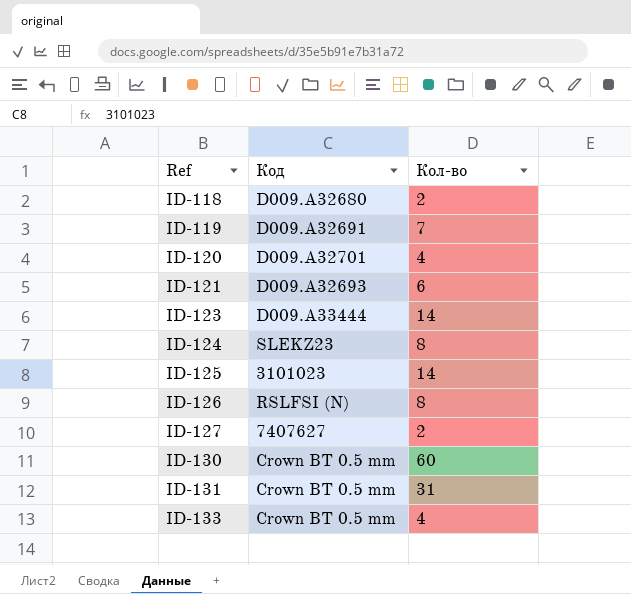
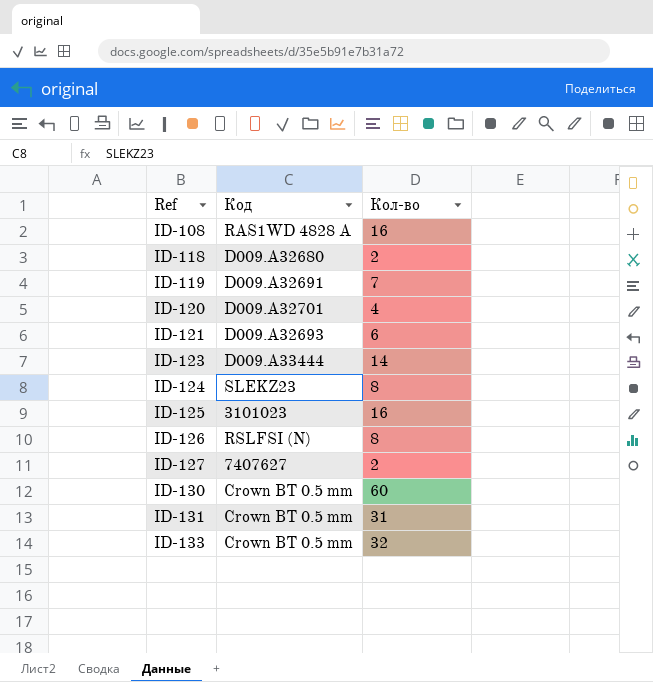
row ID-108: none -> RAS1WD 4828 A | 16
ID-125 | Кол-во: 14 -> 16
ID-133 | Кол-во: 4 -> 32

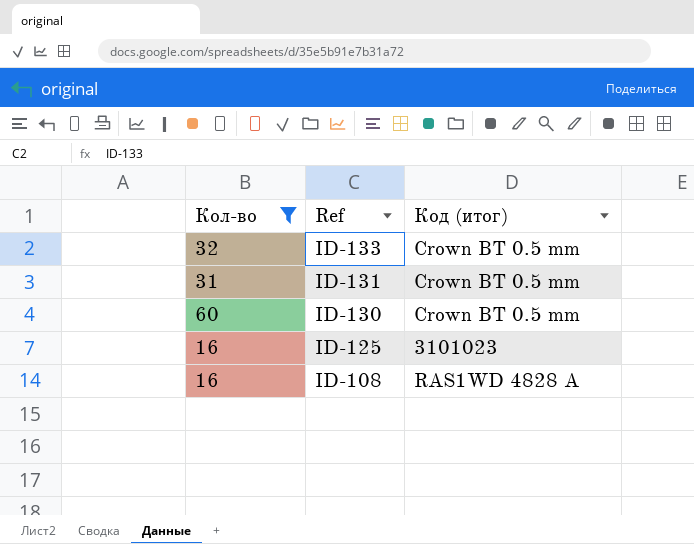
filter: none -> Кол-во >= 16
row order: Ref ascending -> Ref descending
column Кол-во | position: 3 -> 1
column name: Код -> Код (итог)

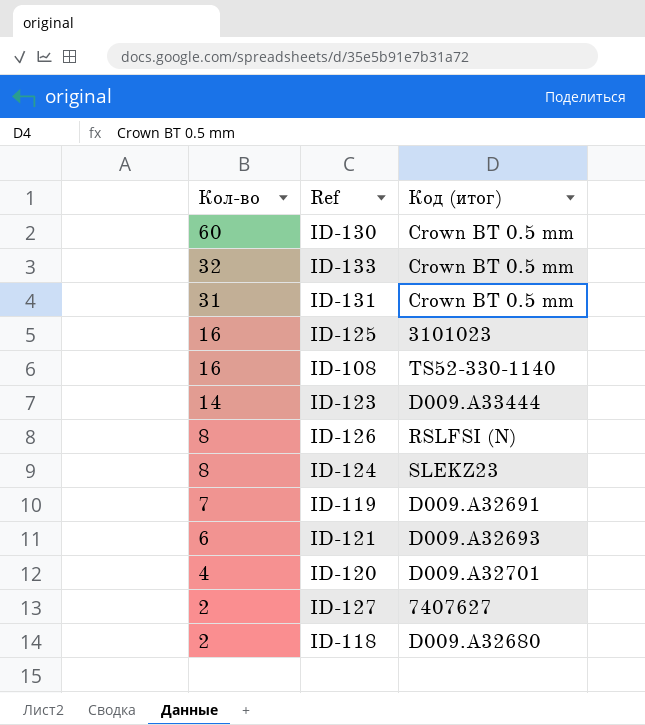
filter: Кол-во >= 16 -> none
row order: Ref descending -> Кол-во descending
ID-108 | Код (итог): RAS1WD 4828 A -> TS52-330-1140

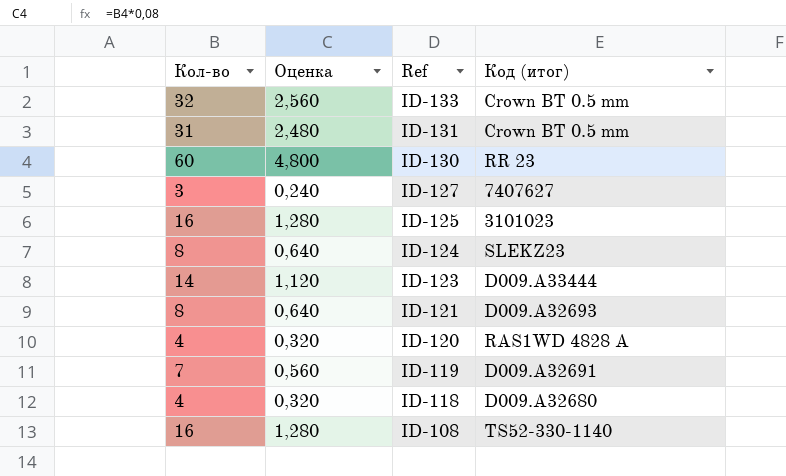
row order: Кол-во descending -> Ref descending
column Оценка | formula: none -> [Кол-во] * 0,08
row ID-126: 8 | RSLFSI (N) -> none
ID-130 | Код (итог): Crown BT 0.5 mm -> RR 23
ID-127 | Кол-во: 2 -> 3
ID-121 | Кол-во: 6 -> 8
ID-120 | Код (итог): D009.A32701 -> RAS1WD 4828 A
ID-118 | Кол-во: 2 -> 4

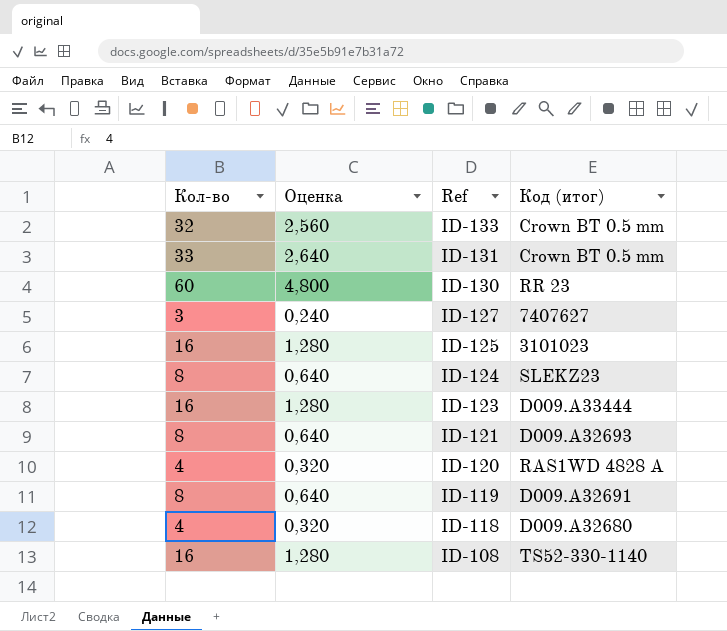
ID-131 | Кол-во: 31 -> 33
ID-131 | Оценка: 2,480 -> 2,640
ID-123 | Кол-во: 14 -> 16
ID-123 | Оценка: 1,120 -> 1,280
ID-119 | Кол-во: 7 -> 8
ID-119 | Оценка: 0,560 -> 0,640

